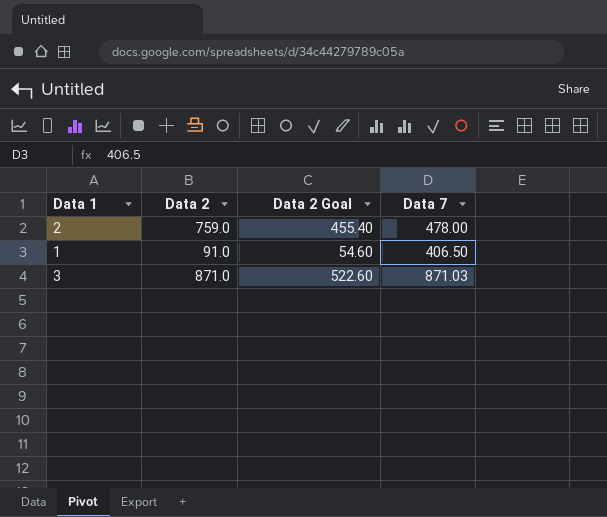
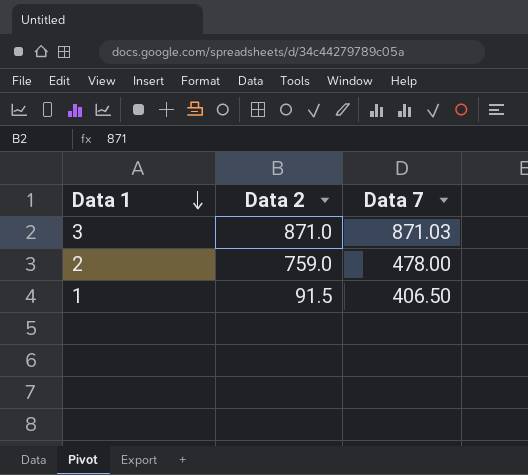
row order: none -> Data 1 descending
column Data 2 Goal | formula: [Data 2] * 0.6 -> none
1 | Data 2: 91.0 -> 91.5

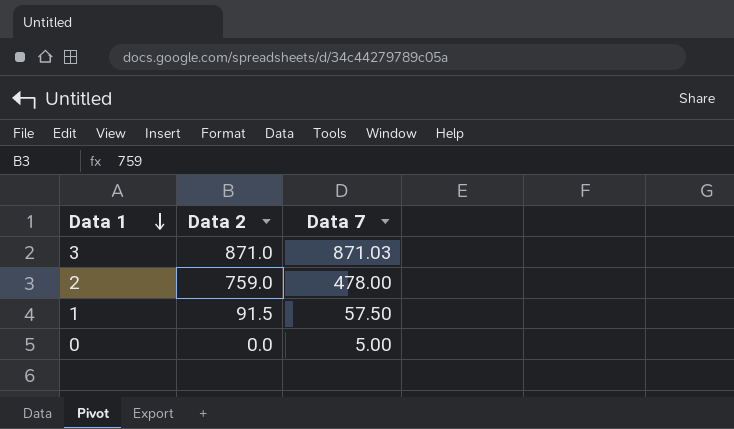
1 | Data 7: 406.50 -> 57.50
row 0: none -> 0.0 | 5.00

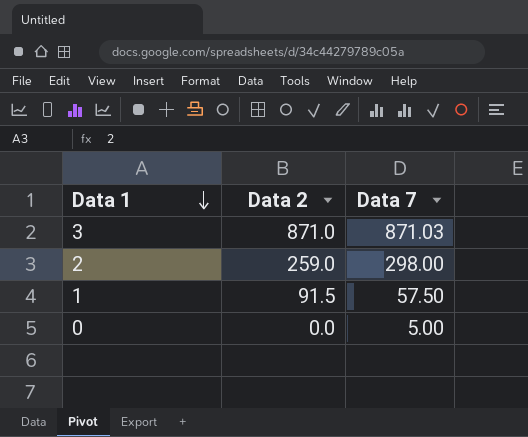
2 | Data 2: 759.0 -> 259.0
2 | Data 7: 478.00 -> 298.00

